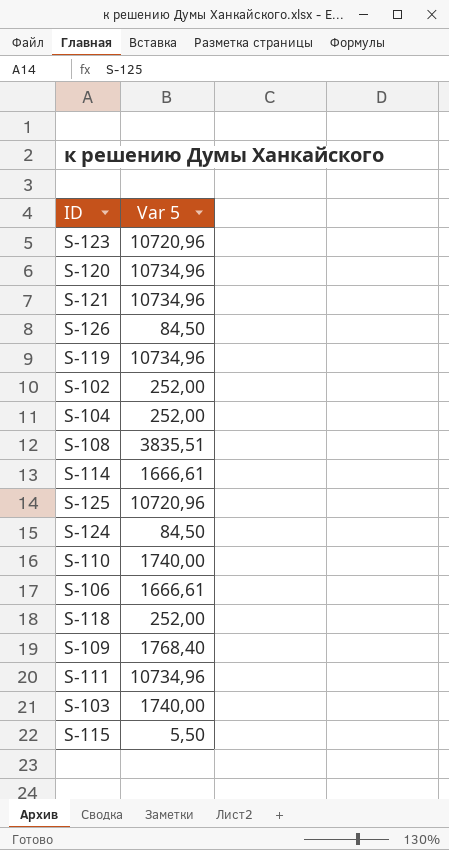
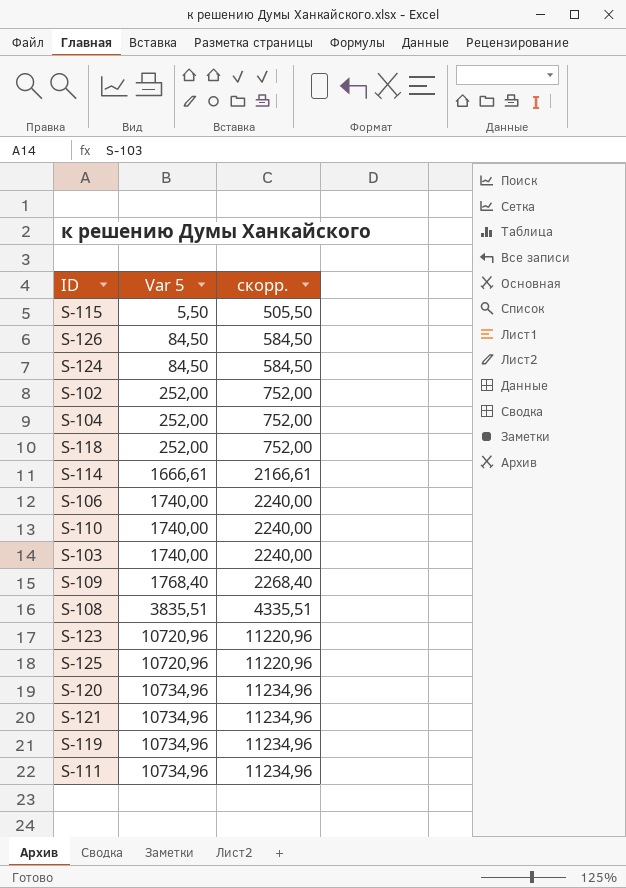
row order: none -> Var 5 ascending
column скорр. | formula: none -> [Var 5] + 500
S-106 | Var 5: 1666,61 -> 1740,00

